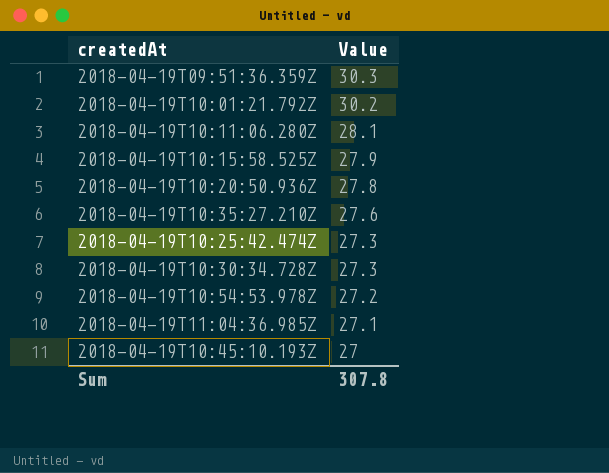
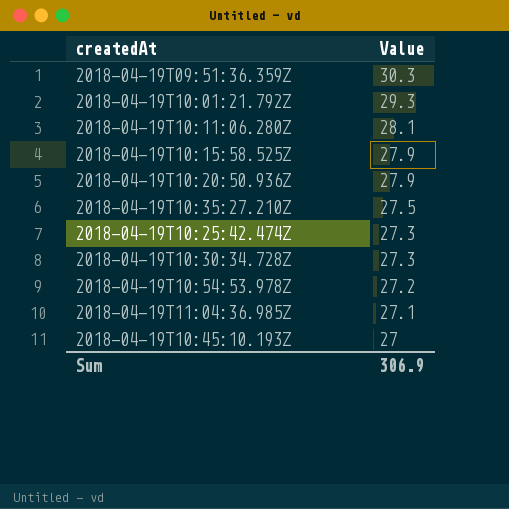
2018-04-19T10:01:21.792Z | Value: 30.2 -> 29.3
2018-04-19T10:20:50.936Z | Value: 27.8 -> 27.9
2018-04-19T10:35:27.210Z | Value: 27.6 -> 27.5
Sum | Value: 307.8 -> 306.9

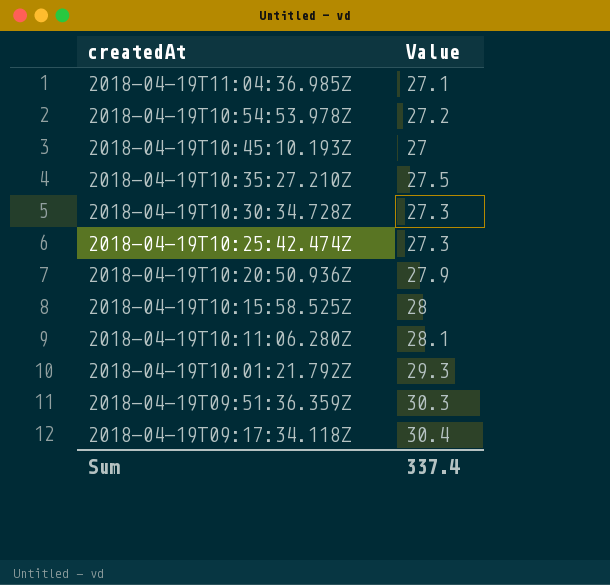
row order: Value descending -> createdAt descending
2018-04-19T10:15:58.525Z | Value: 27.9 -> 28
row 2018-04-19T09:17:34.118Z: none -> 30.4
Sum | Value: 306.9 -> 337.4

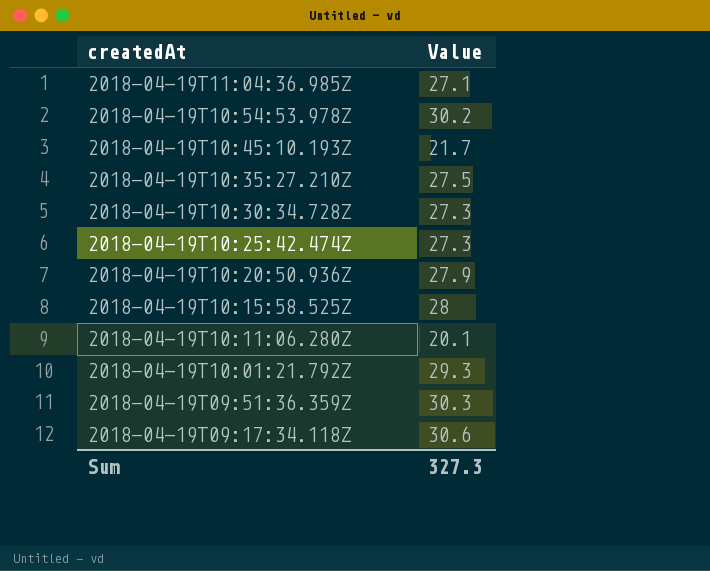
2018-04-19T10:54:53.978Z | Value: 27.2 -> 30.2
2018-04-19T10:45:10.193Z | Value: 27 -> 21.7
2018-04-19T10:11:06.280Z | Value: 28.1 -> 20.1
2018-04-19T09:17:34.118Z | Value: 30.4 -> 30.6
Sum | Value: 337.4 -> 327.3

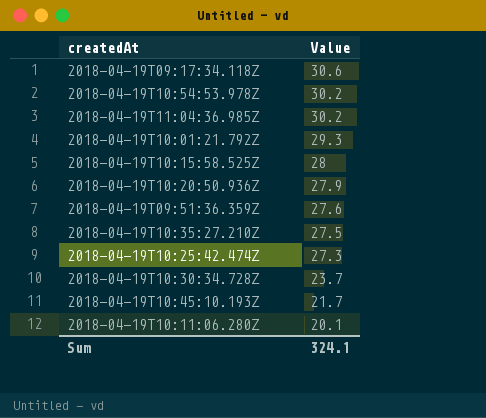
row order: createdAt descending -> Value descending
2018-04-19T11:04:36.985Z | Value: 27.1 -> 30.2
2018-04-19T09:51:36.359Z | Value: 30.3 -> 27.6
2018-04-19T10:30:34.728Z | Value: 27.3 -> 23.7
Sum | Value: 327.3 -> 324.1

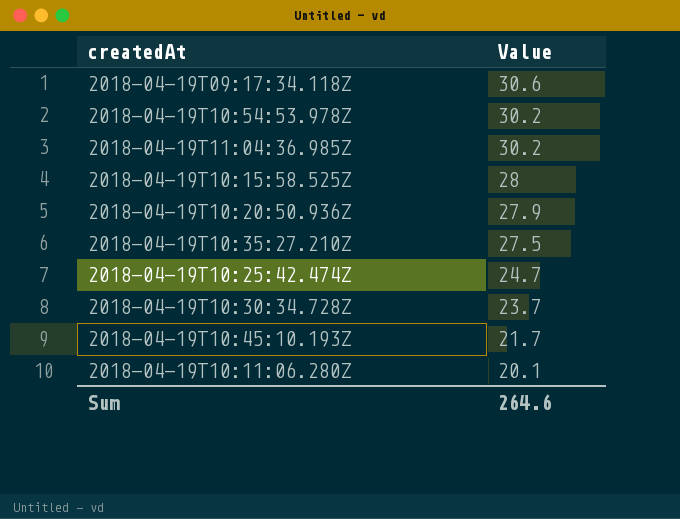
row 2018-04-19T10:01:21.792Z: 29.3 -> none
row 2018-04-19T09:51:36.359Z: 27.6 -> none
2018-04-19T10:25:42.474Z | Value: 27.3 -> 24.7
Sum | Value: 324.1 -> 264.6

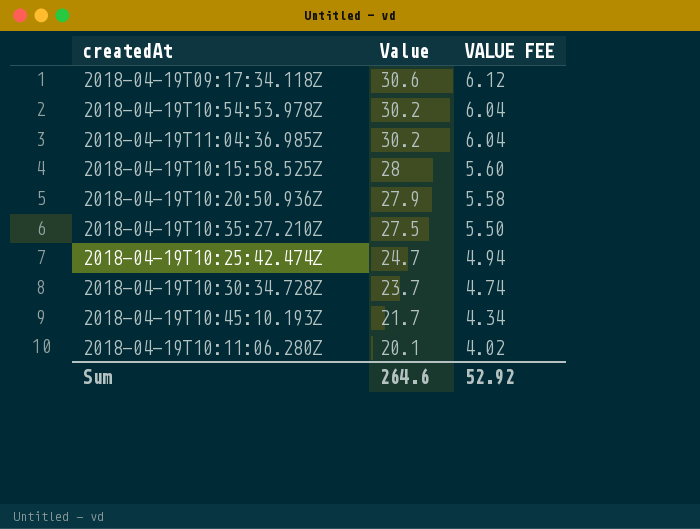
column VALUE FEE | formula: none -> [Value] * 0.2

